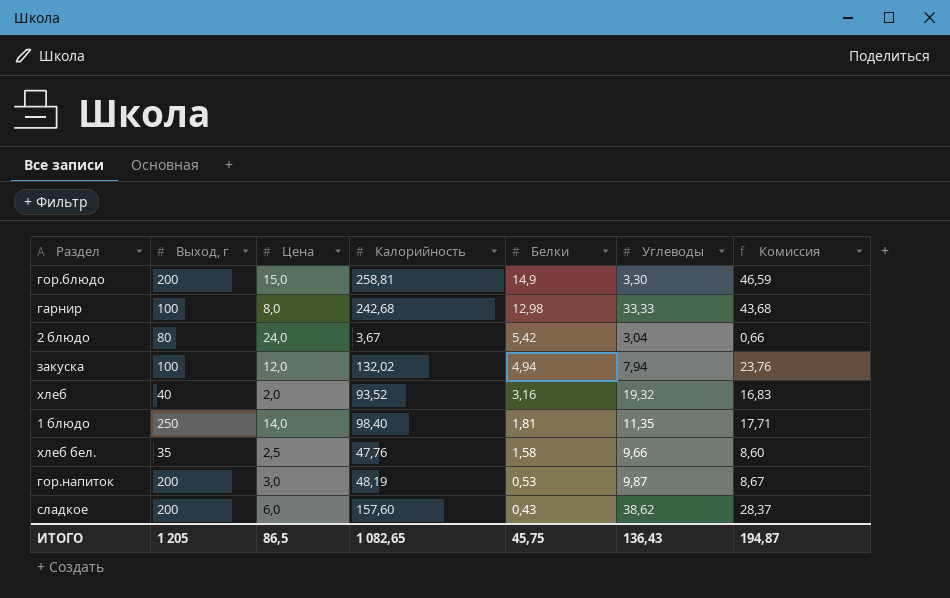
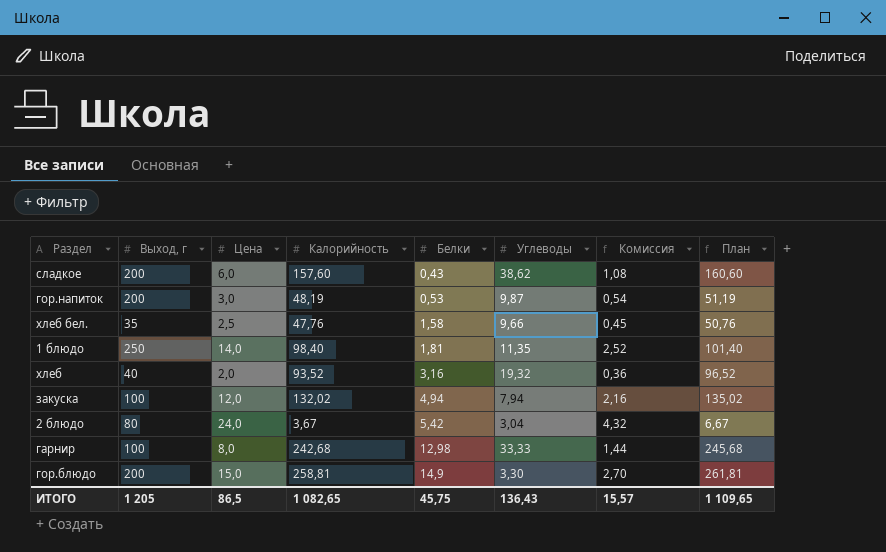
row order: Белки descending -> Белки ascending
column Комиссия | formula: [Калорийность] * 0,18 -> [Цена] * 0,18
column План | formula: none -> [Калорийность] + 3
ИТОГО | Комиссия: 194,87 -> 15,57

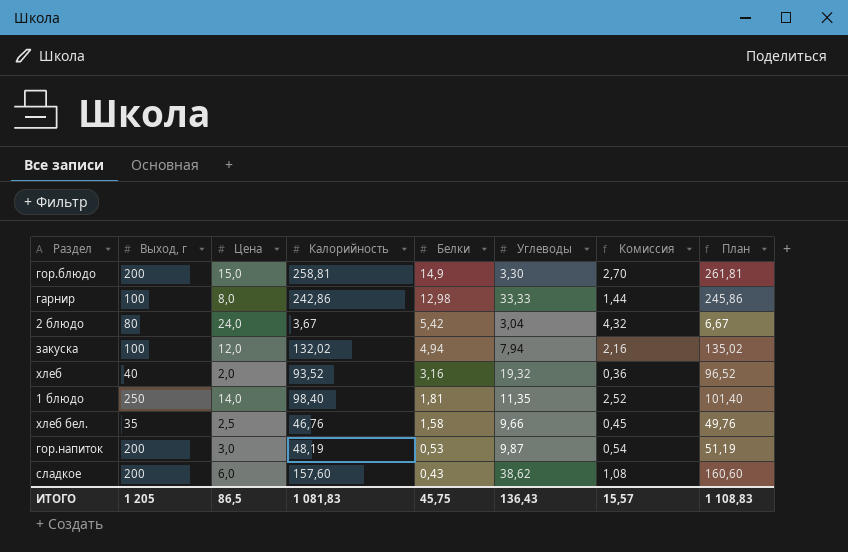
row order: Белки ascending -> Белки descending
гарнир | Калорийность: 242,68 -> 242,86
гарнир | План: 245,68 -> 245,86
хлеб бел. | Калорийность: 47,76 -> 46,76
хлеб бел. | План: 50,76 -> 49,76
ИТОГО | Калорийность: 1 082,65 -> 1 081,83
ИТОГО | План: 1 109,65 -> 1 108,83

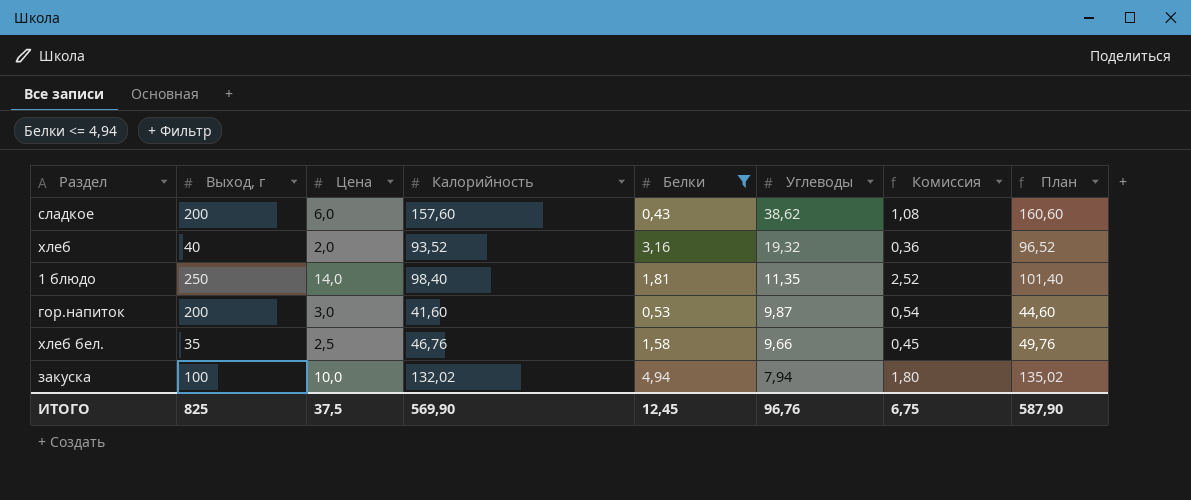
filter: none -> Белки <= 4,94
row order: Белки descending -> Углеводы descending
гор.напиток | Калорийность: 48,19 -> 41,60
гор.напиток | План: 51,19 -> 44,60
закуска | Цена: 12,0 -> 10,0
закуска | Комиссия: 2,16 -> 1,80
ИТОГО | Выход, г: 1 205 -> 825
ИТОГО | Цена: 86,5 -> 37,5
ИТОГО | Калорийность: 1 081,83 -> 569,90
ИТОГО | Белки: 45,75 -> 12,45
ИТОГО | Углеводы: 136,43 -> 96,76
ИТОГО | Комиссия: 15,57 -> 6,75
ИТОГО | План: 1 108,83 -> 587,90

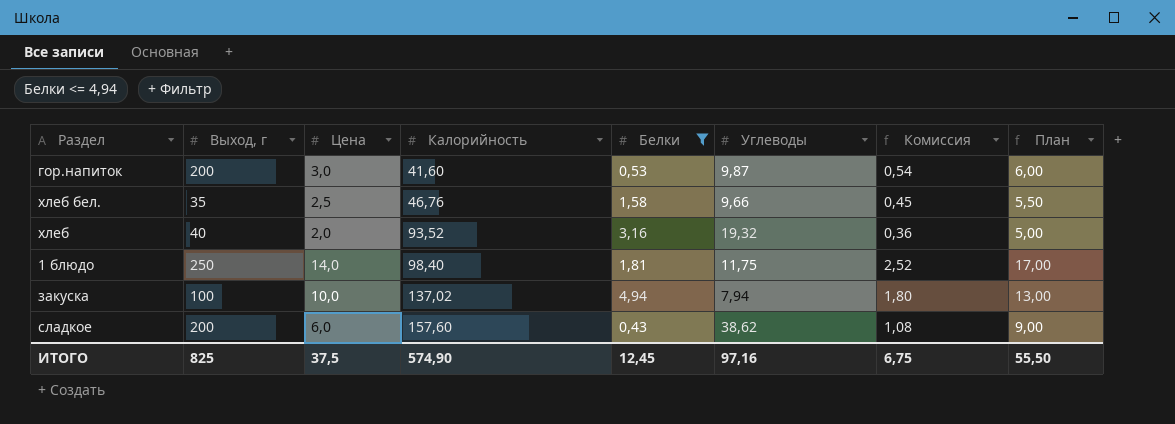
row order: Углеводы descending -> Калорийность ascending
column План | formula: [Калорийность] + 3 -> [Цена] + 3
1 блюдо | Углеводы: 11,35 -> 11,75
закуска | Калорийность: 132,02 -> 137,02
ИТОГО | Калорийность: 569,90 -> 574,90
ИТОГО | Углеводы: 96,76 -> 97,16
ИТОГО | План: 587,90 -> 55,50

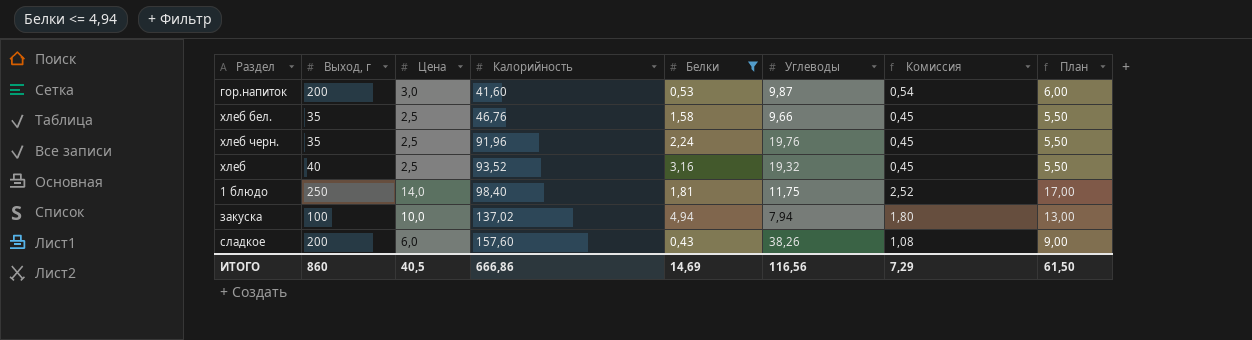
row хлеб черн.: none -> 35 | 2,5 | 91,96 | 2,24 | 19,76 | 0,45 | 5,50
хлеб | Цена: 2,0 -> 2,5
хлеб | Комиссия: 0,36 -> 0,45
хлеб | План: 5,00 -> 5,50
сладкое | Углеводы: 38,62 -> 38,26
ИТОГО | Выход, г: 825 -> 860
ИТОГО | Цена: 37,5 -> 40,5
ИТОГО | Калорийность: 574,90 -> 666,86
ИТОГО | Белки: 12,45 -> 14,69
ИТОГО | Углеводы: 97,16 -> 116,56
ИТОГО | Комиссия: 6,75 -> 7,29
ИТОГО | План: 55,50 -> 61,50

